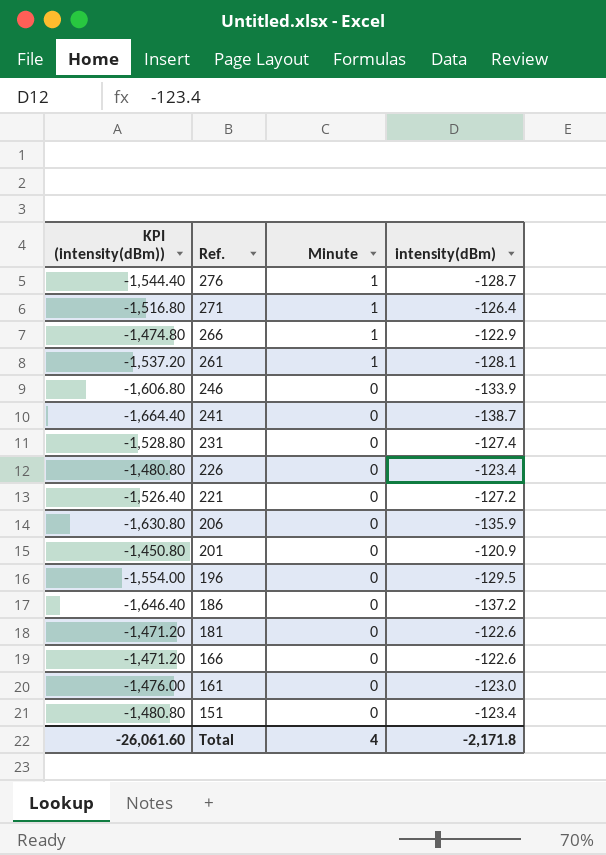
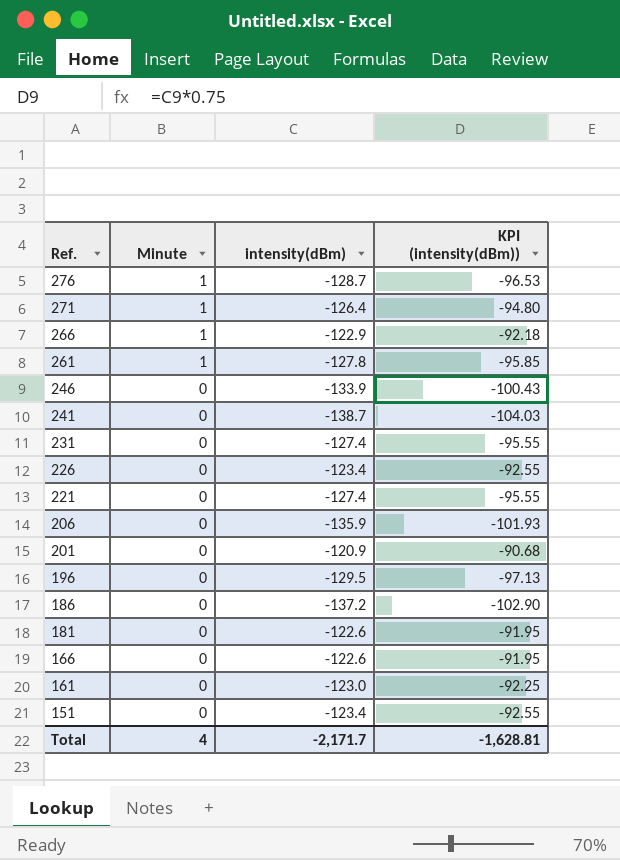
column KPI (intensity(dBm)) | formula: [intensity(dBm)] * 12 -> [intensity(dBm)] * 0.75
column KPI (intensity(dBm)) | position: 1 -> 4
261 | intensity(dBm): -128.1 -> -127.8
221 | intensity(dBm): -127.2 -> -127.4
Total | intensity(dBm): -2,171.8 -> -2,171.7
Total | KPI (intensity(dBm)): -26,061.60 -> -1,628.81

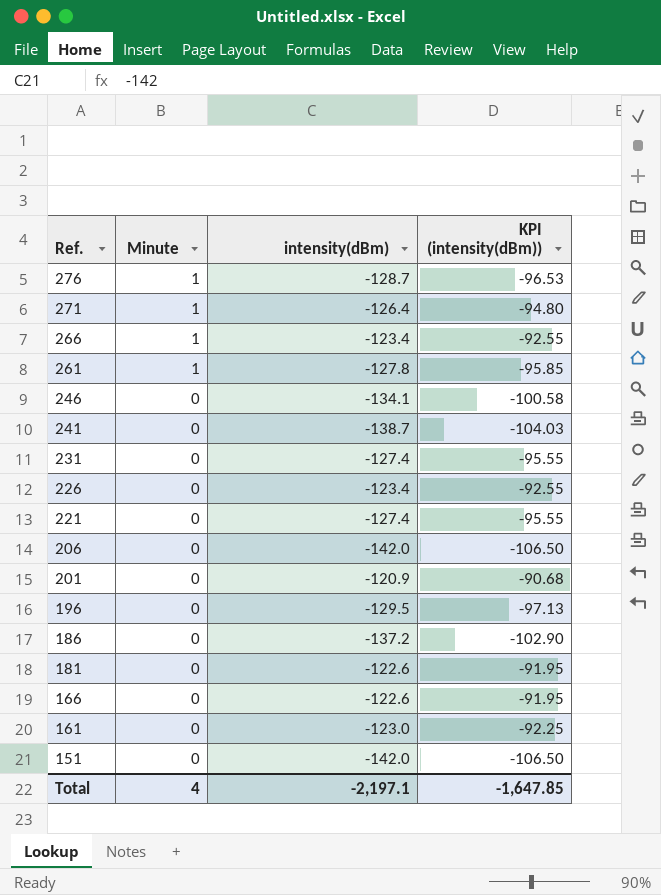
266 | intensity(dBm): -122.9 -> -123.4
266 | KPI (intensity(dBm)): -92.18 -> -92.55
246 | intensity(dBm): -133.9 -> -134.1
246 | KPI (intensity(dBm)): -100.43 -> -100.58
206 | intensity(dBm): -135.9 -> -142.0
206 | KPI (intensity(dBm)): -101.93 -> -106.50
151 | intensity(dBm): -123.4 -> -142.0
151 | KPI (intensity(dBm)): -92.55 -> -106.50
Total | intensity(dBm): -2,171.7 -> -2,197.1
Total | KPI (intensity(dBm)): -1,628.81 -> -1,647.85

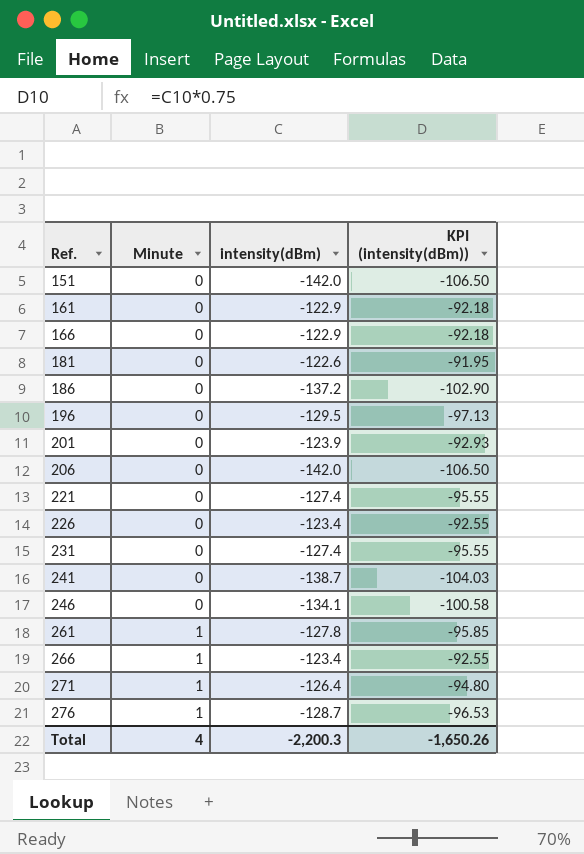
row order: Ref. descending -> Ref. ascending
161 | intensity(dBm): -123.0 -> -122.9
161 | KPI (intensity(dBm)): -92.25 -> -92.18
166 | intensity(dBm): -122.6 -> -122.9
166 | KPI (intensity(dBm)): -91.95 -> -92.18
201 | intensity(dBm): -120.9 -> -123.9
201 | KPI (intensity(dBm)): -90.68 -> -92.93
Total | intensity(dBm): -2,197.1 -> -2,200.3
Total | KPI (intensity(dBm)): -1,647.85 -> -1,650.26

